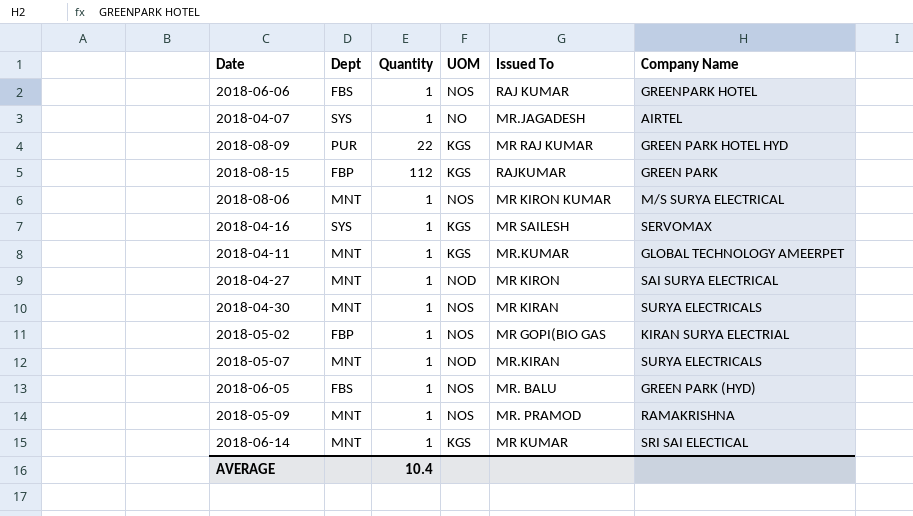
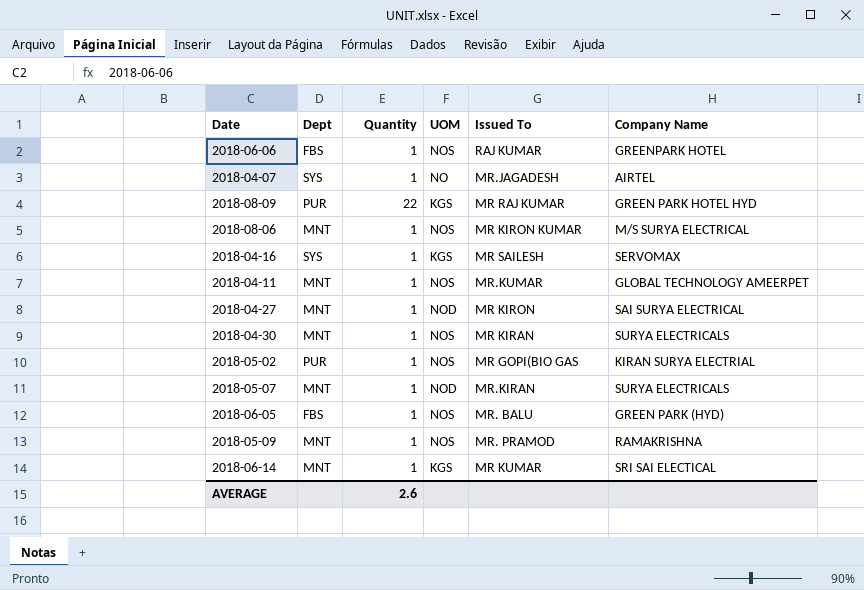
row 2018-08-15: FBP | 112 | KGS | RAJKUMAR | GREEN PARK -> none
2018-04-11 | UOM: KGS -> NOS
2018-05-02 | Dept: FBP -> PUR
AVERAGE | Quantity: 10.4 -> 2.6

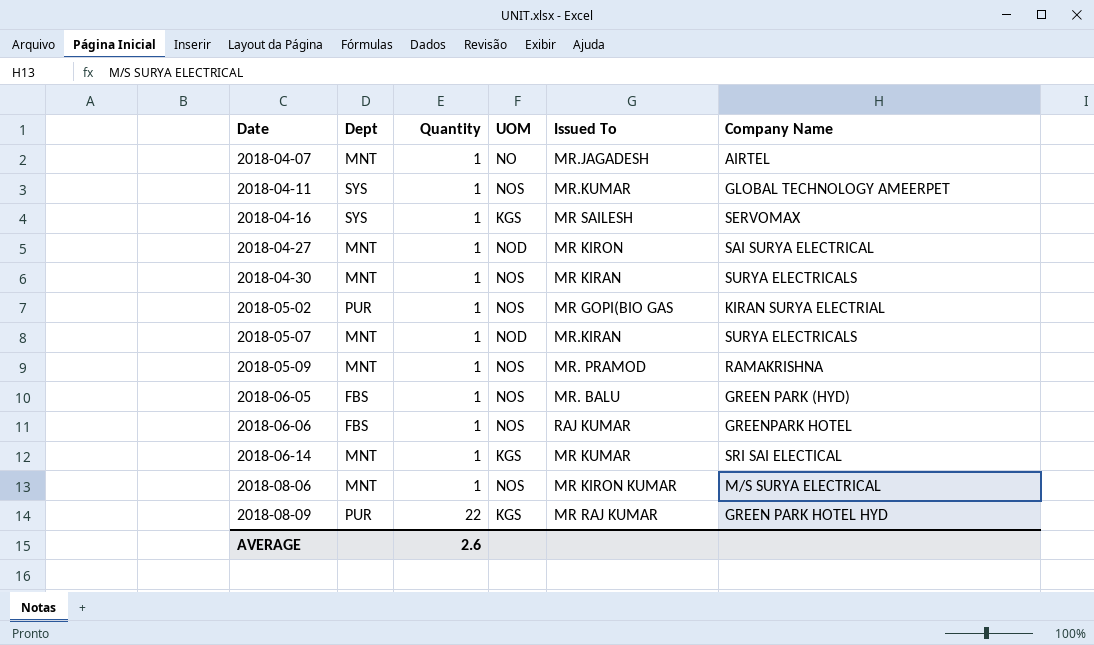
row order: none -> Date ascending
2018-04-07 | Dept: SYS -> MNT
2018-04-11 | Dept: MNT -> SYS

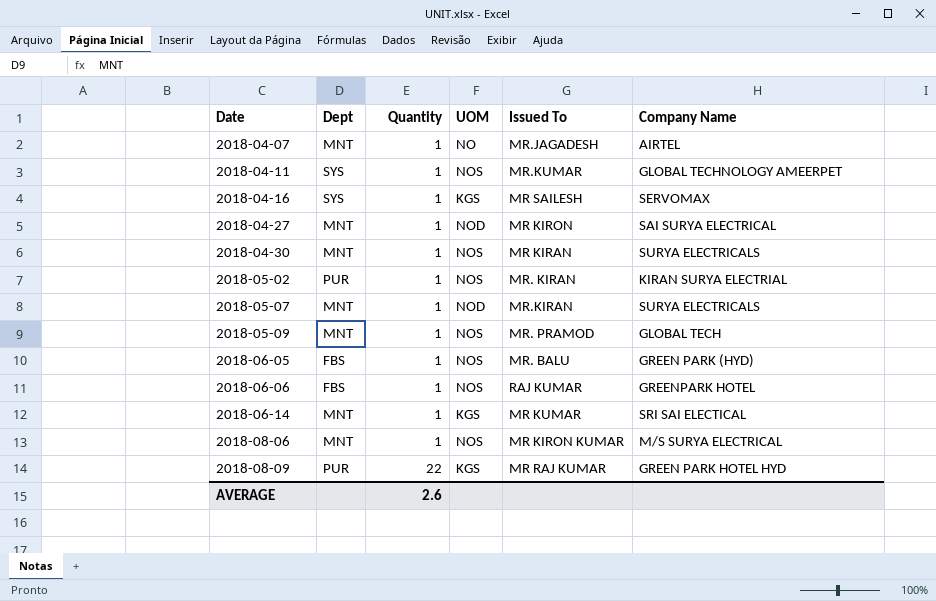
2018-05-02 | Issued To: MR GOPI(BIO GAS -> MR. KIRAN
2018-05-09 | Company Name: RAMAKRISHNA -> GLOBAL TECH

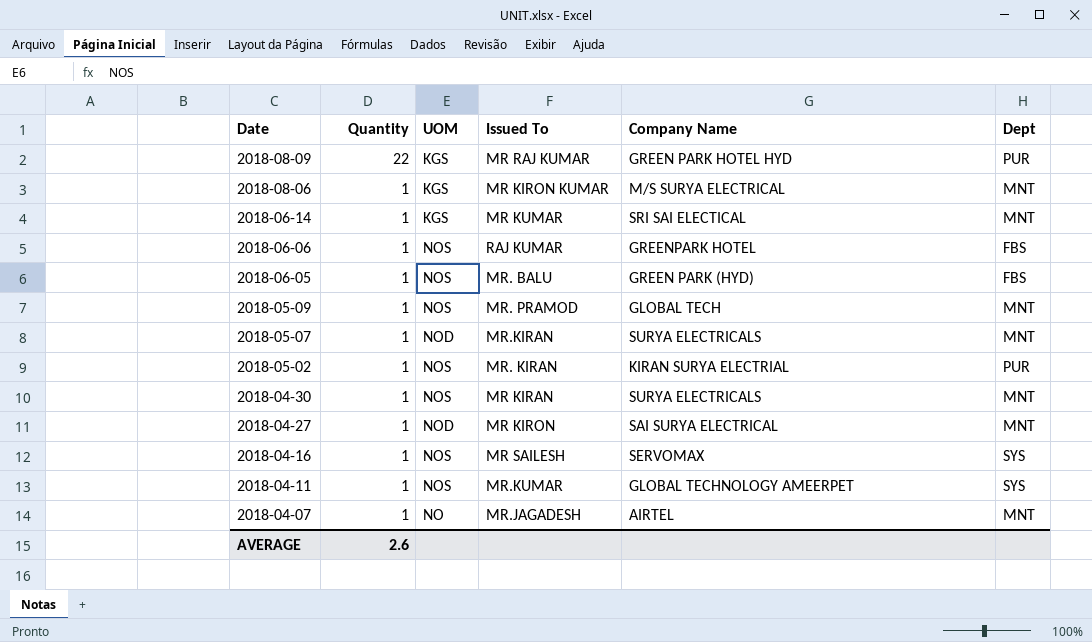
row order: Date ascending -> Date descending
column Dept | position: 2 -> 6
2018-08-06 | UOM: NOS -> KGS
2018-04-16 | UOM: KGS -> NOS

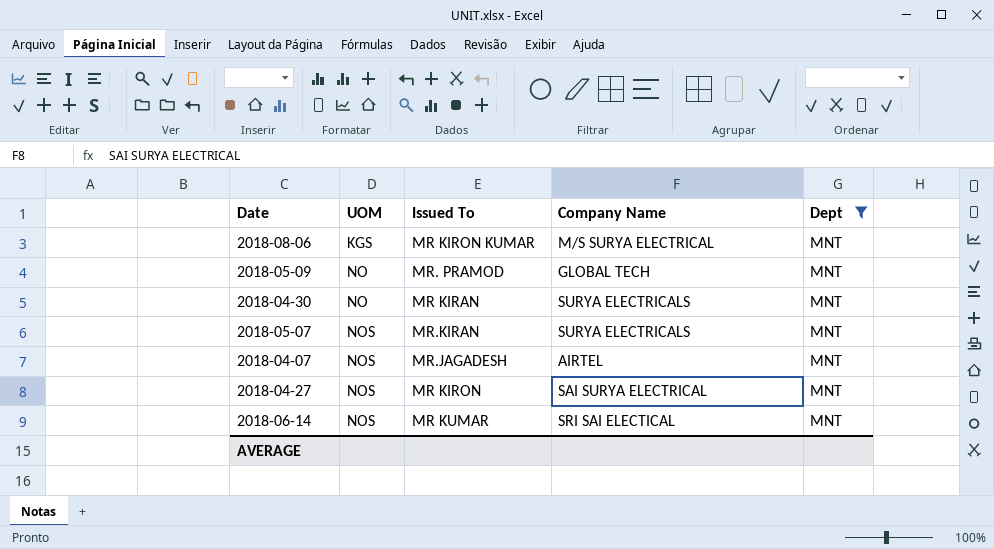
filter: none -> Dept = MNT
row order: Date descending -> UOM ascending
column Quantity | position: 2 -> none
2018-05-09 | UOM: NOS -> NO
2018-04-30 | UOM: NOS -> NO
2018-05-07 | UOM: NOD -> NOS
2018-04-07 | UOM: NO -> NOS
2018-04-27 | UOM: NOD -> NOS
2018-06-14 | UOM: KGS -> NOS

